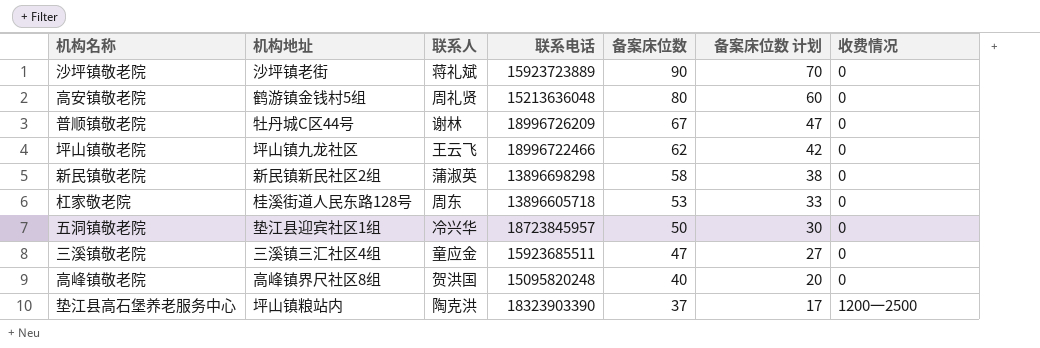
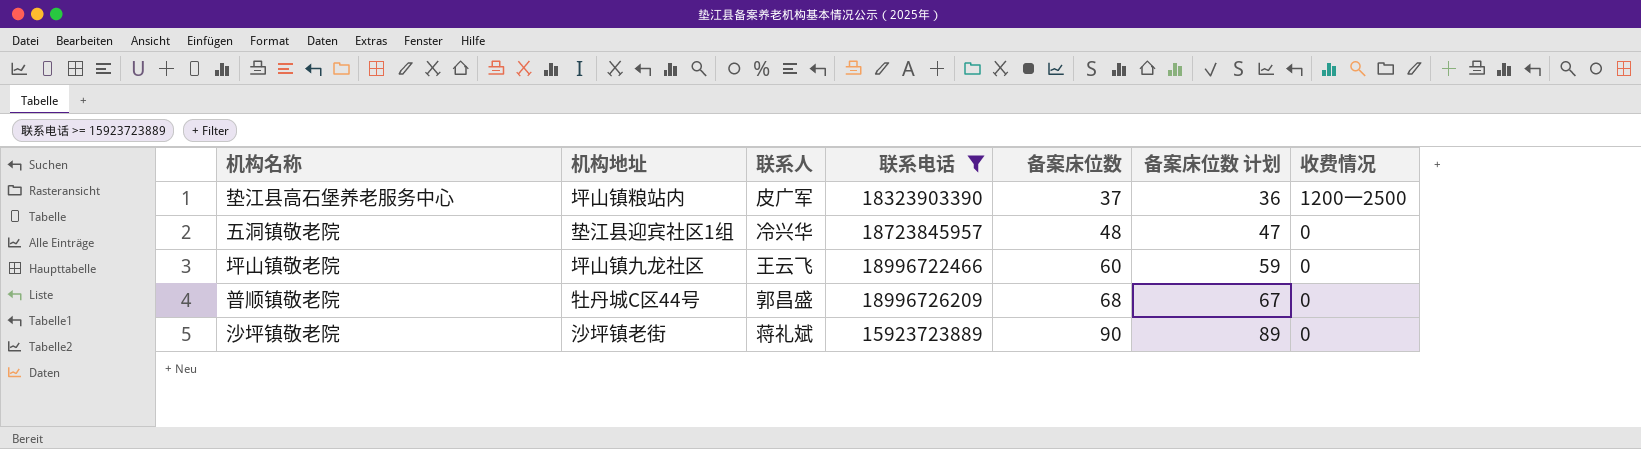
filter: none -> 联系电话 >= 15923723889
row order: 备案床位数 descending -> 备案床位数 ascending
column 备案床位数 计划 | formula: [备案床位数] - 20 -> [备案床位数] - 1
垫江县高石堡养老服务中心 | 联系人: 陶克洪 -> 皮广军
五洞镇敬老院 | 备案床位数: 50 -> 48
坪山镇敬老院 | 备案床位数: 62 -> 60
普顺镇敬老院 | 联系人: 谢林 -> 郭昌盛
普顺镇敬老院 | 备案床位数: 67 -> 68

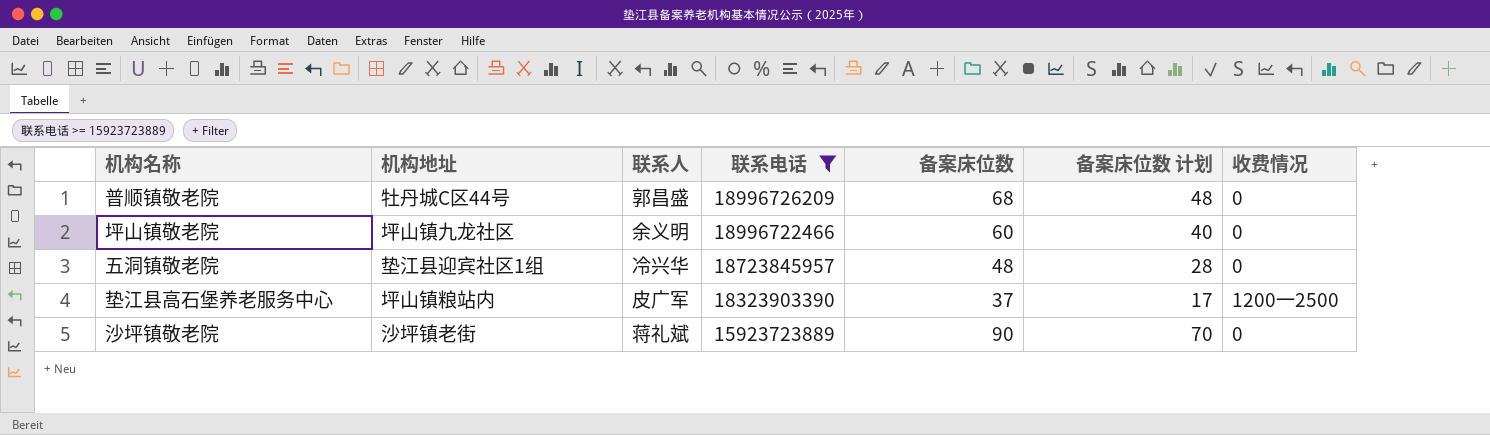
row order: 备案床位数 ascending -> 联系电话 descending
column 备案床位数 计划 | formula: [备案床位数] - 1 -> [备案床位数] - 20
坪山镇敬老院 | 联系人: 王云飞 -> 余义明

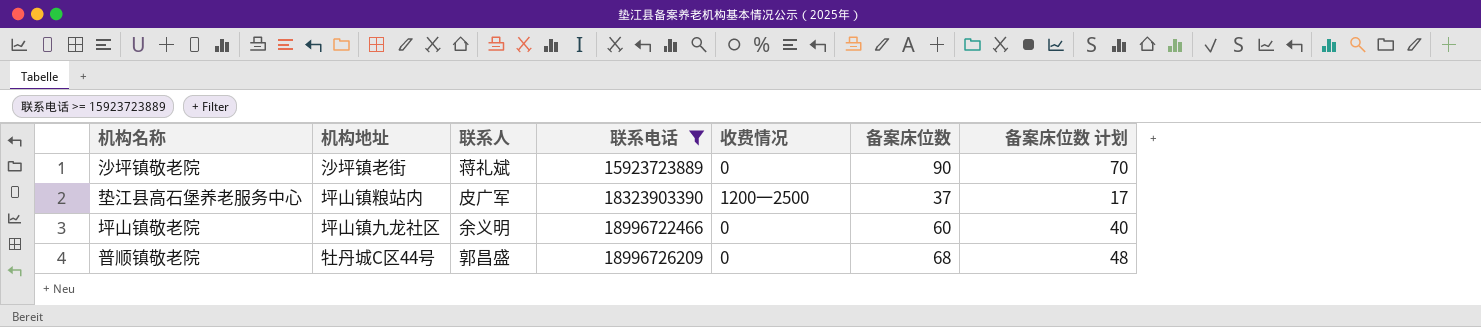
row order: 联系电话 descending -> 联系电话 ascending
column 收费情况 | position: 7 -> 5
row 五洞镇敬老院: 垫江县迎宾社区1组 | 冷兴华 | 18723845957 | 48 | 28 | 0 -> none

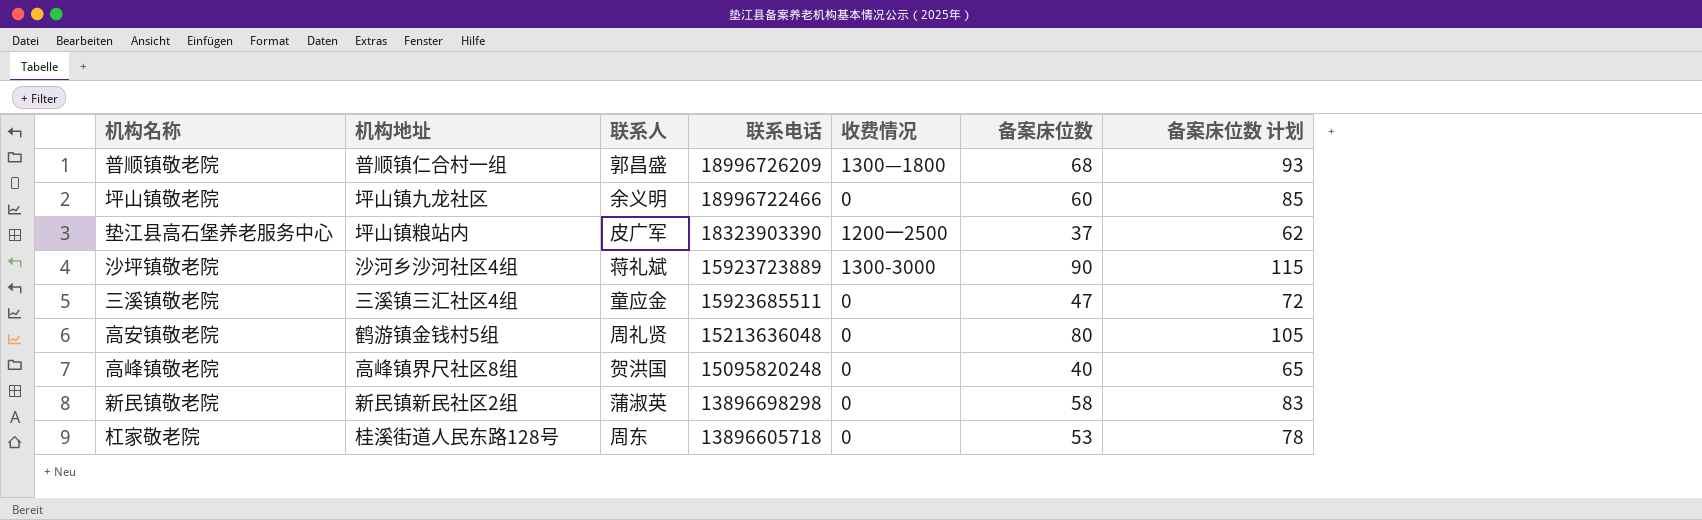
filter: 联系电话 >= 15923723889 -> none
row order: 联系电话 ascending -> 联系电话 descending
column 备案床位数 计划 | formula: [备案床位数] - 20 -> [备案床位数] + 25
普顺镇敬老院 | 机构地址: 牡丹城C区44号 -> 普顺镇仁合村一组
普顺镇敬老院 | 收费情况: 0 -> 1300—1800
沙坪镇敬老院 | 机构地址: 沙坪镇老街 -> 沙河乡沙河社区4组
沙坪镇敬老院 | 收费情况: 0 -> 1300-3000

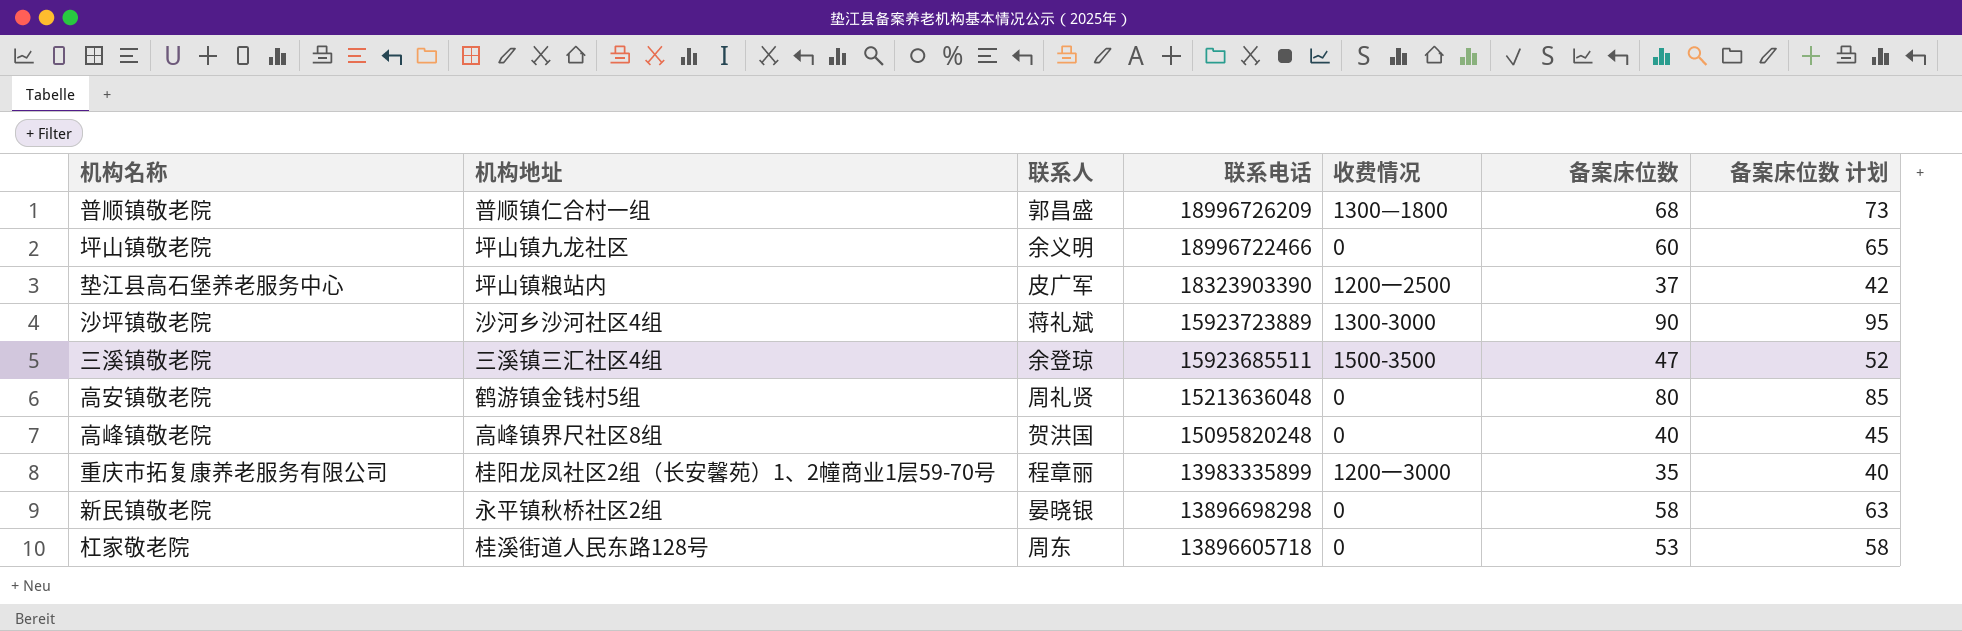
column 备案床位数 计划 | formula: [备案床位数] + 25 -> [备案床位数] + 5
三溪镇敬老院 | 联系人: 童应金 -> 余登琼
三溪镇敬老院 | 收费情况: 0 -> 1500-3500
row 重庆市拓复康养老服务有限公司: none -> 桂阳龙凤社区2组（长安馨苑）1、2幢商业1层59-70号 | 程章丽 | 13983335899 | 1200一3000 | 35 | 40
新民镇敬老院 | 机构地址: 新民镇新民社区2组 -> 永平镇秋桥社区2组
新民镇敬老院 | 联系人: 蒲淑英 -> 晏晓银

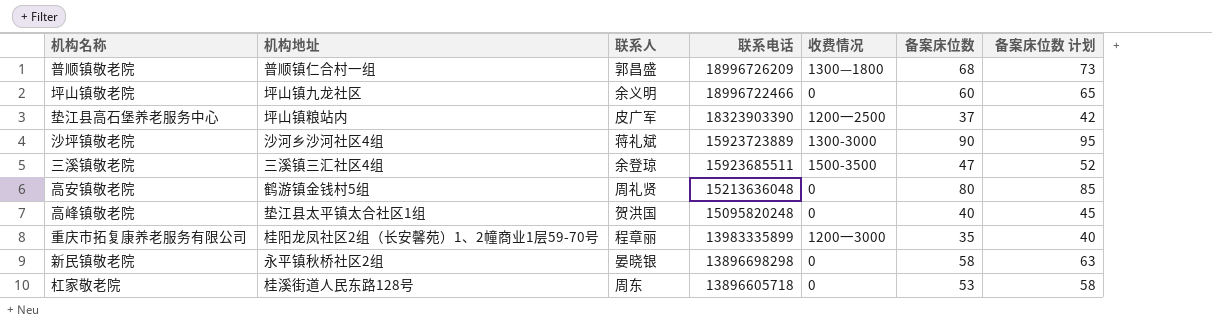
高峰镇敬老院 | 机构地址: 高峰镇界尺社区8组 -> 垫江县太平镇太合社区1组

